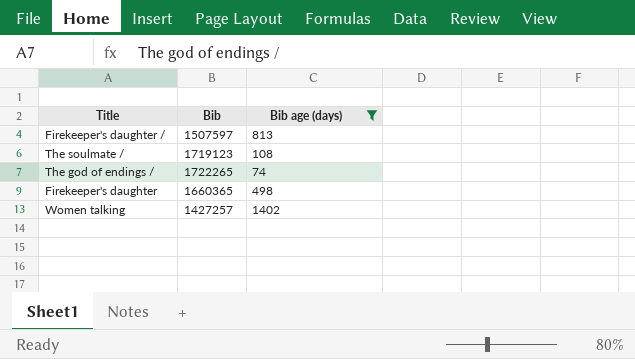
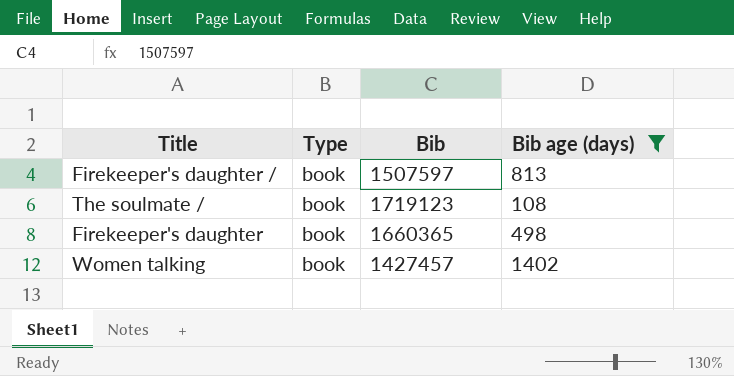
column Type | position: none -> 2
row The god of endings /: 1722265 | 74 -> none
Women talking | Bib: 1427257 -> 1427457

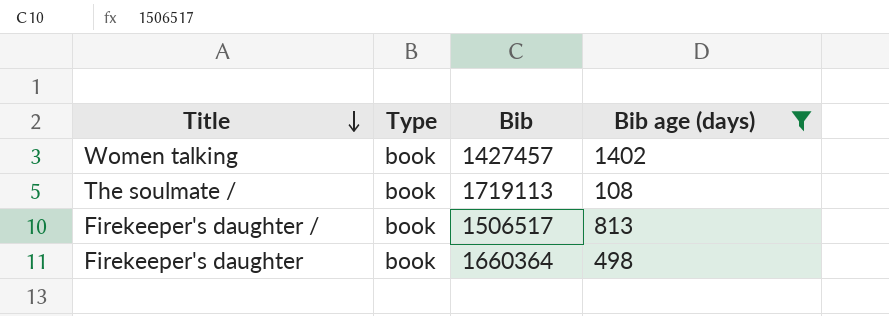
row order: none -> Title descending
The soulmate / | Bib: 1719123 -> 1719113
Firekeeper's daughter / | Bib: 1507597 -> 1506517
Firekeeper's daughter | Bib: 1660365 -> 1660364

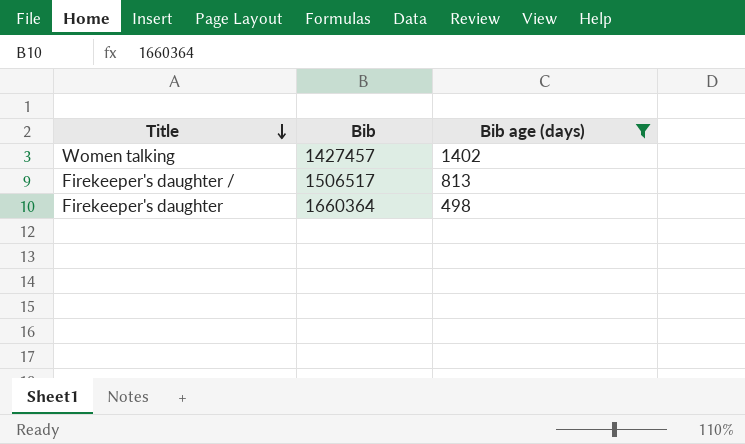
column Type | position: 2 -> none
row The soulmate /: book | 1719113 | 108 -> none

